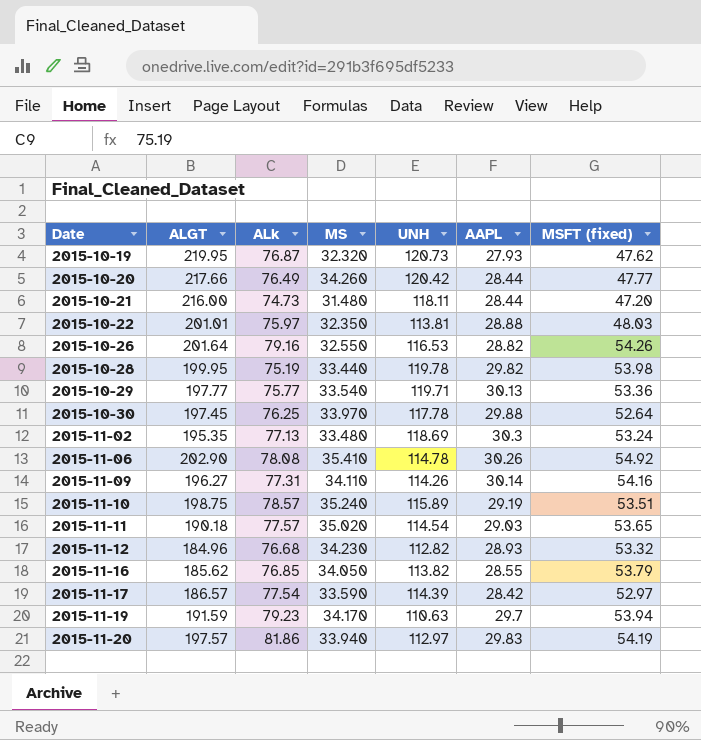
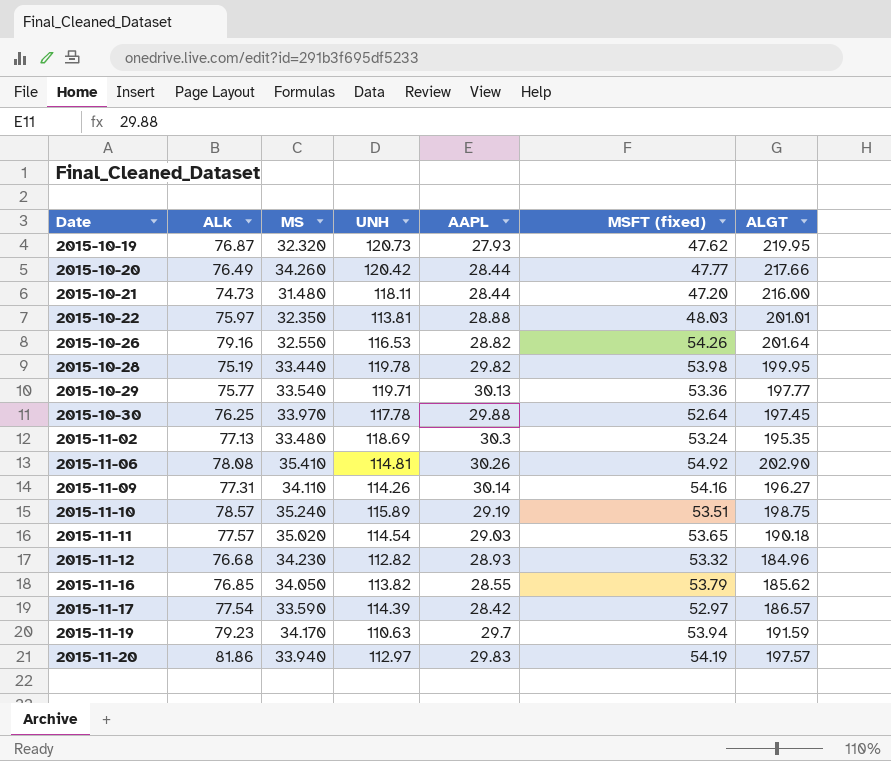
column ALGT | position: 2 -> 7
2015-11-06 | UNH: 114.78 -> 114.81

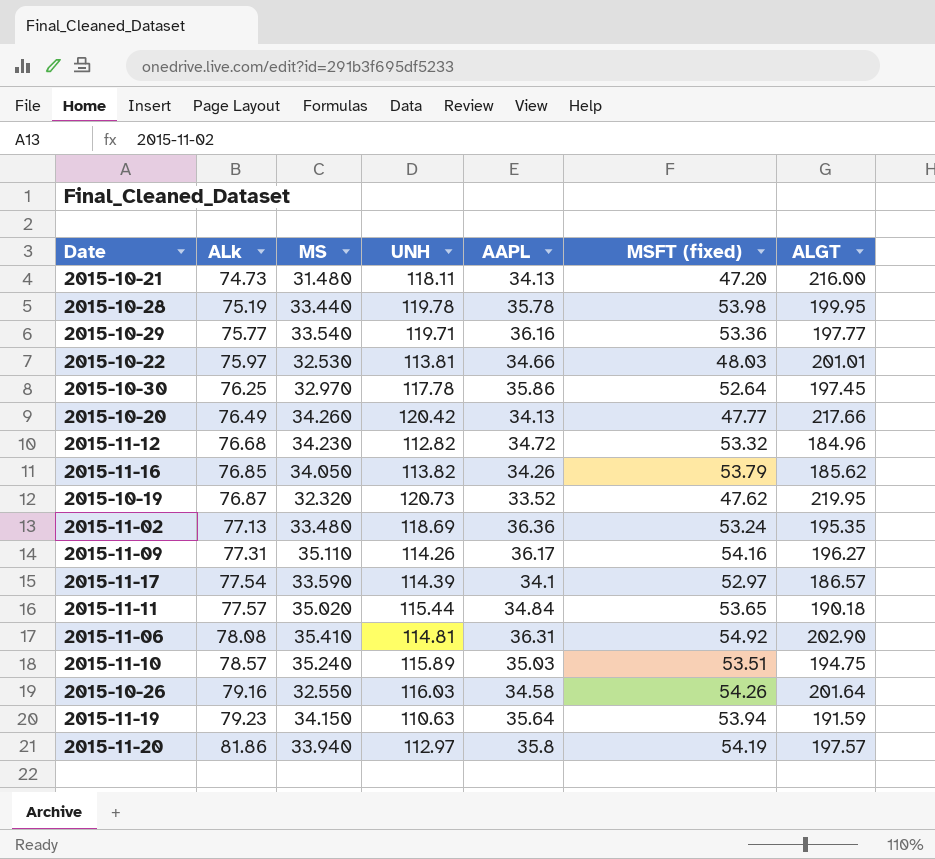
row order: Date ascending -> ALk ascending
2015-10-21 | AAPL: 28.44 -> 34.13
2015-10-28 | AAPL: 29.82 -> 35.78
2015-10-29 | AAPL: 30.13 -> 36.16
2015-10-22 | MS: 32.350 -> 32.530
2015-10-22 | AAPL: 28.88 -> 34.66
2015-10-30 | MS: 33.970 -> 32.970
2015-10-30 | AAPL: 29.88 -> 35.86
2015-10-20 | AAPL: 28.44 -> 34.13
2015-11-12 | AAPL: 28.93 -> 34.72
2015-11-16 | AAPL: 28.55 -> 34.26
2015-10-19 | AAPL: 27.93 -> 33.52
2015-11-02 | AAPL: 30.3 -> 36.36
2015-11-09 | MS: 34.110 -> 35.110
2015-11-09 | AAPL: 30.14 -> 36.17
2015-11-17 | AAPL: 28.42 -> 34.1
2015-11-11 | UNH: 114.54 -> 115.44
2015-11-11 | AAPL: 29.03 -> 34.84
2015-11-06 | AAPL: 30.26 -> 36.31
2015-11-10 | AAPL: 29.19 -> 35.03
2015-11-10 | ALGT: 198.75 -> 194.75
2015-10-26 | UNH: 116.53 -> 116.03
2015-10-26 | AAPL: 28.82 -> 34.58
2015-11-19 | MS: 34.170 -> 34.150
2015-11-19 | AAPL: 29.7 -> 35.64
2015-11-20 | AAPL: 29.83 -> 35.8

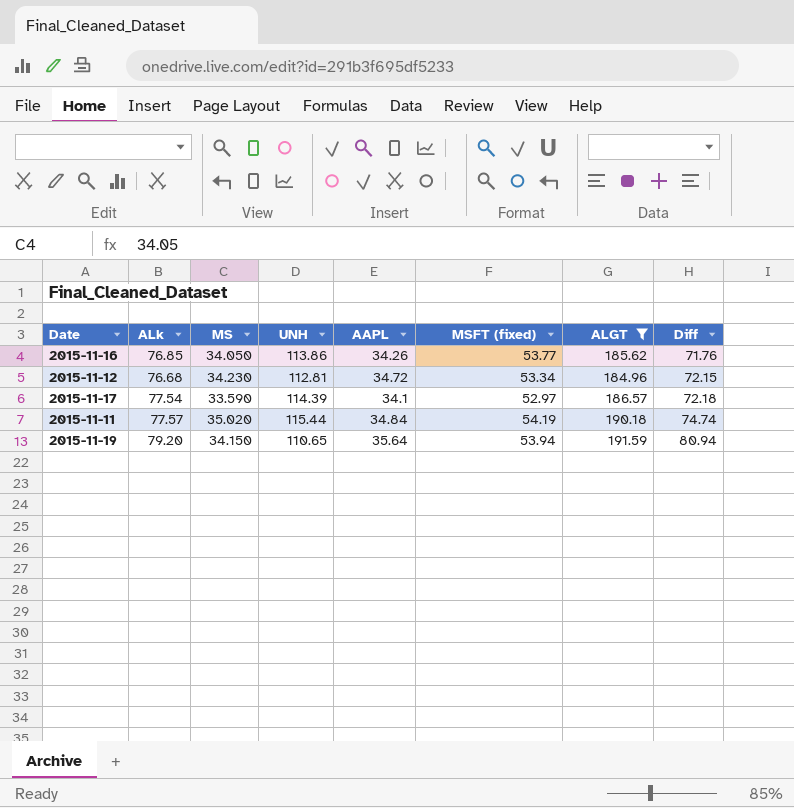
filter: none -> ALGT <= 191.59
row order: ALk ascending -> Diff ascending
column Diff | formula: none -> [ALGT] - [UNH]
2015-11-16 | UNH: 113.82 -> 113.86
2015-11-16 | MSFT (fixed): 53.79 -> 53.77
2015-11-12 | UNH: 112.82 -> 112.81
2015-11-12 | MSFT (fixed): 53.32 -> 53.34
2015-11-11 | MSFT (fixed): 53.65 -> 54.19
2015-11-19 | ALk: 79.23 -> 79.20
2015-11-19 | UNH: 110.63 -> 110.65

